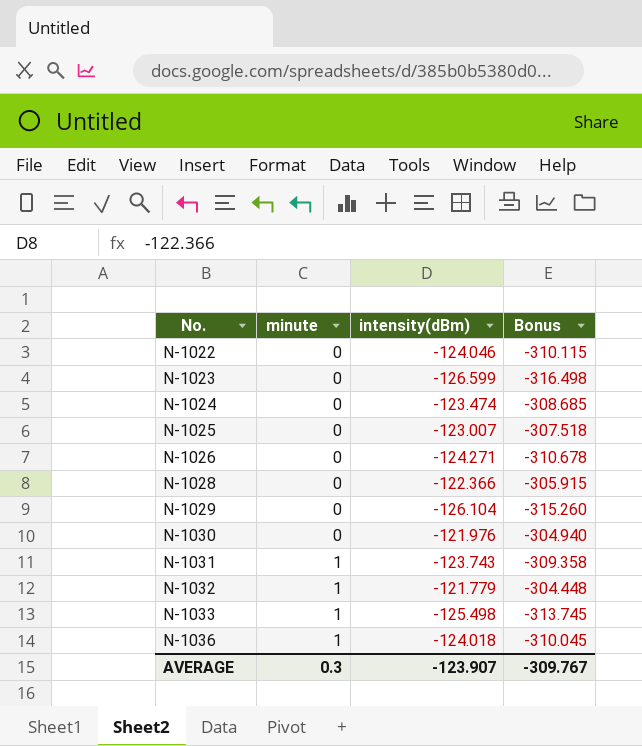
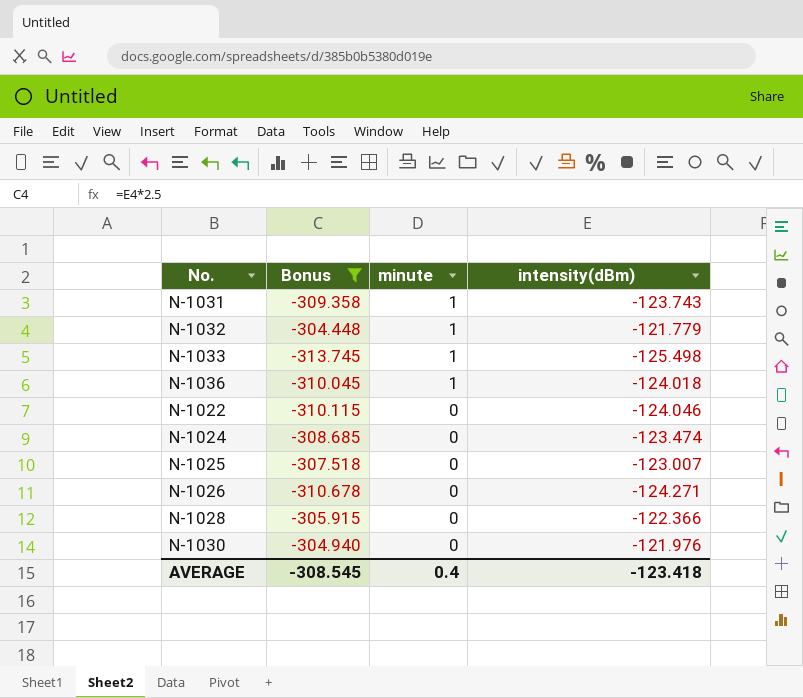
filter: none -> Bonus >= -313.745
row order: No. ascending -> minute descending
column Bonus | position: 4 -> 2
AVERAGE | Bonus: -309.767 -> -308.545
AVERAGE | minute: 0.3 -> 0.4
AVERAGE | intensity(dBm): -123.907 -> -123.418

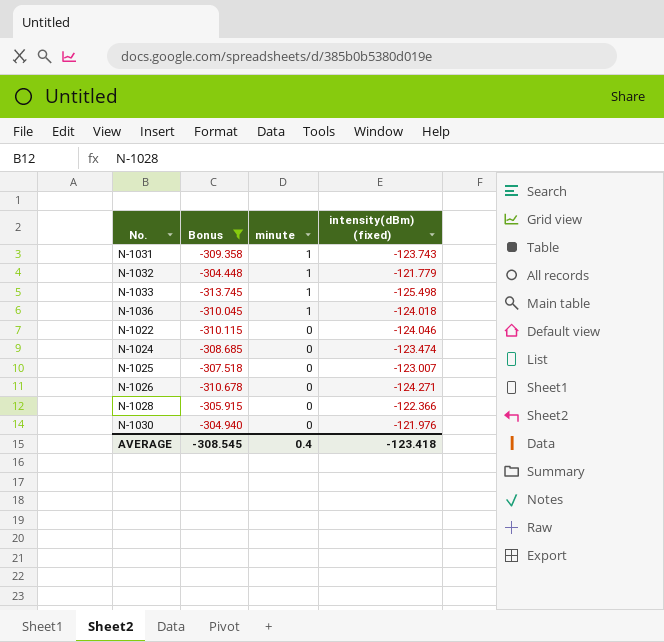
column name: intensity(dBm) -> intensity(dBm) (fixed)

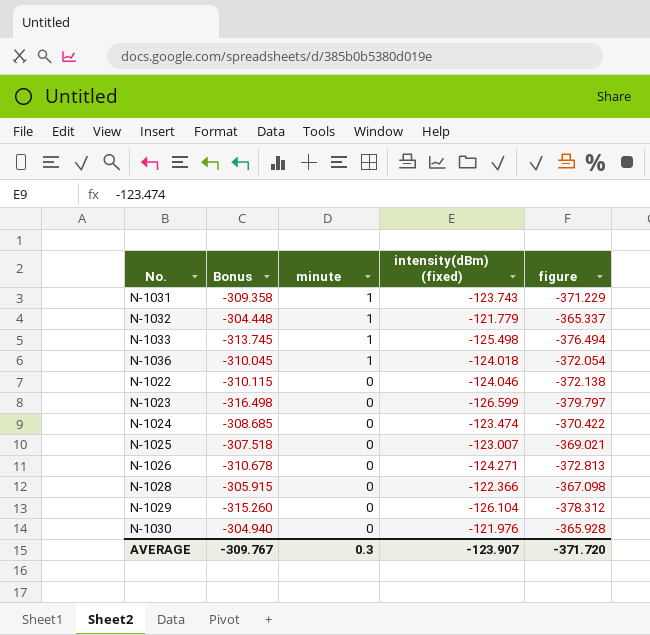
filter: Bonus >= -313.745 -> none
column figure | formula: none -> [intensity(dBm) (fixed)] * 3
AVERAGE | Bonus: -308.545 -> -309.767
AVERAGE | minute: 0.4 -> 0.3
AVERAGE | intensity(dBm) (fixed): -123.418 -> -123.907

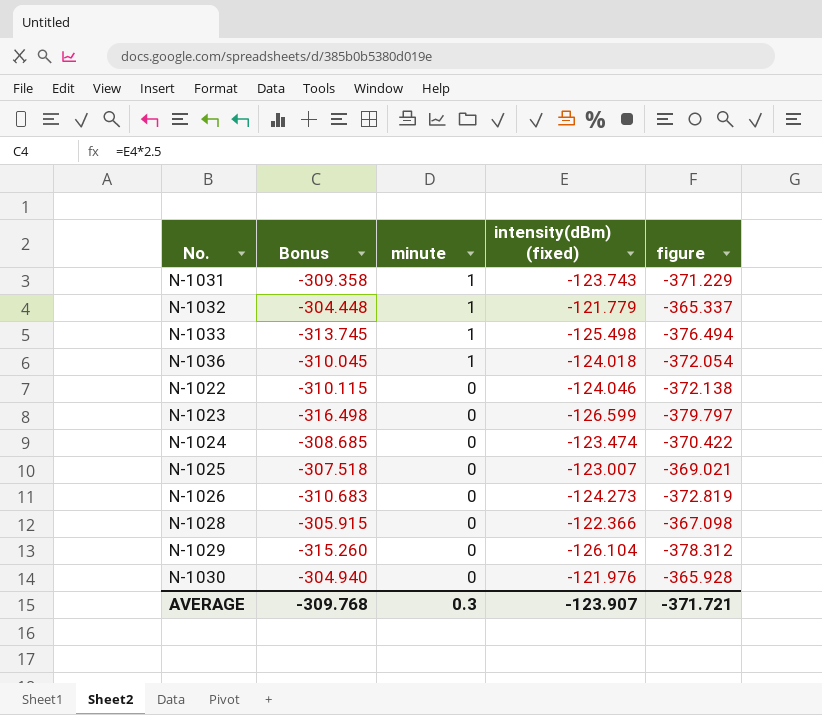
N-1026 | Bonus: -310.678 -> -310.683
N-1026 | intensity(dBm) (fixed): -124.271 -> -124.273
N-1026 | figure: -372.813 -> -372.819
AVERAGE | Bonus: -309.767 -> -309.768
AVERAGE | figure: -371.720 -> -371.721

